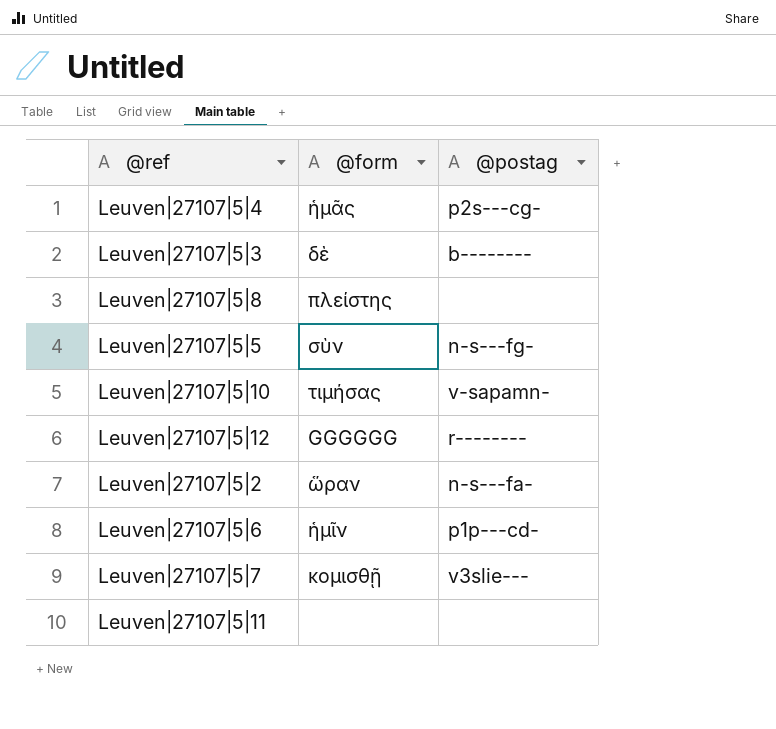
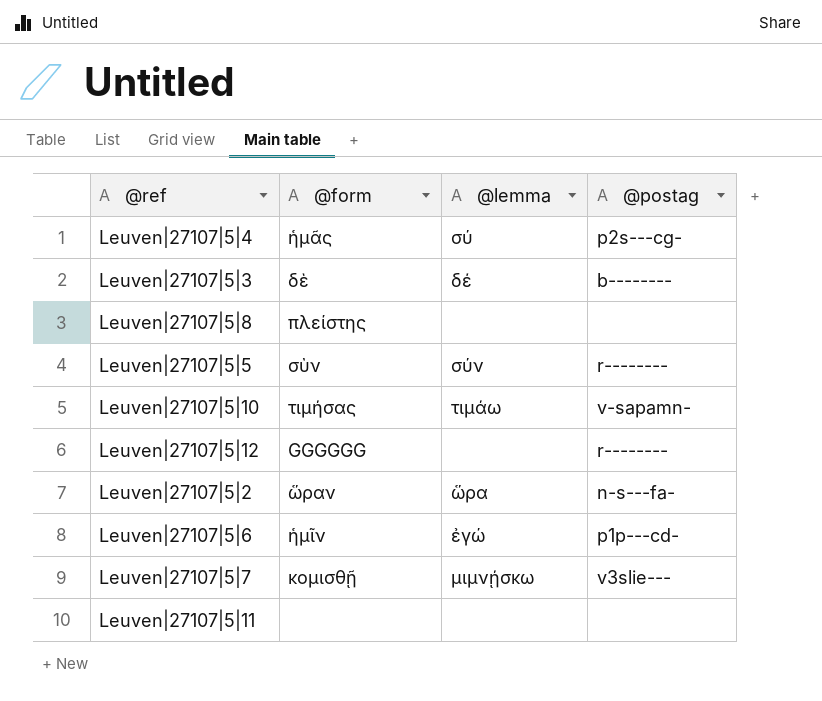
column @lemma | position: none -> 3
Leuven|27107|5|5 | @postag: n-s---fg- -> r--------

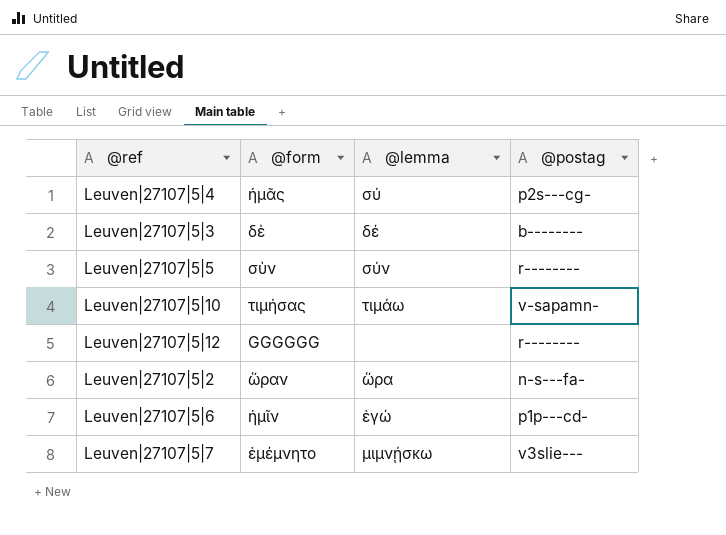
row Leuven|27107|5|8: πλείστης | none | none -> none
row Leuven|27107|5|11: none | none | none -> none
Leuven|27107|5|7 | @form: κομισθῇ -> ἐμέμνητο

